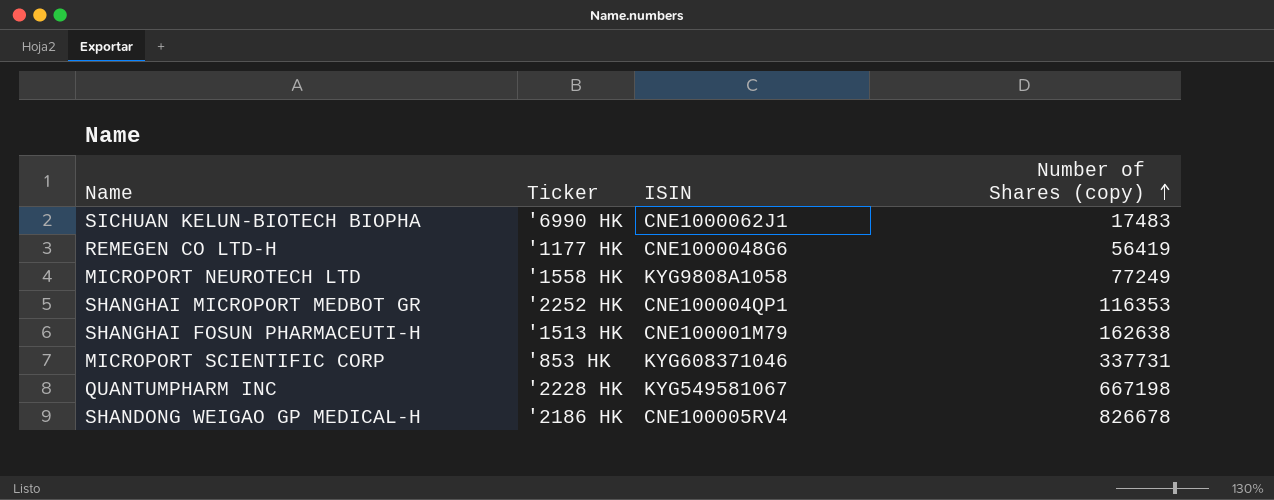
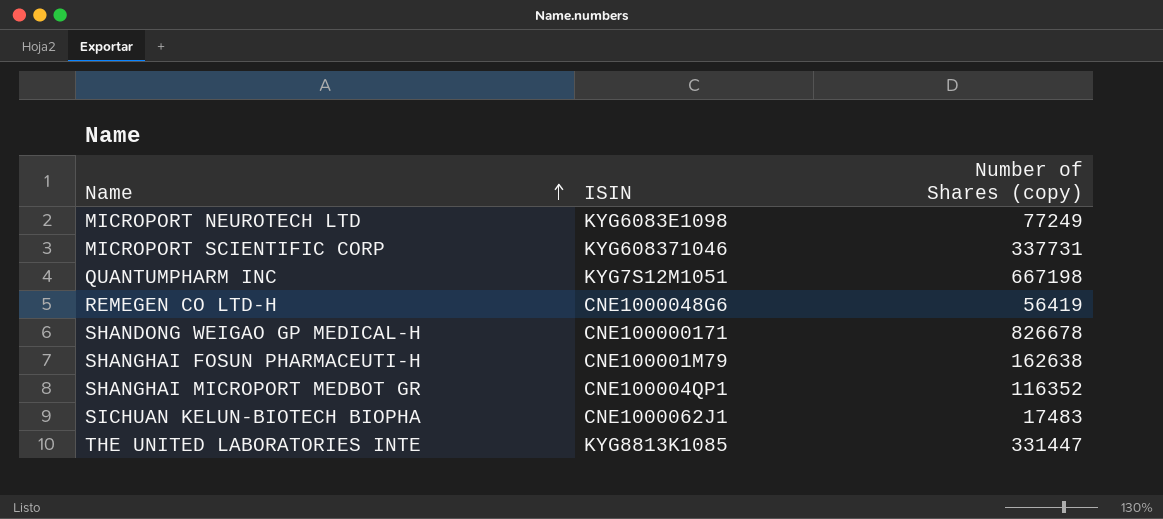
row order: Number of Shares (copy) ascending -> Name ascending
column Ticker | position: 2 -> none
MICROPORT NEUROTECH LTD | ISIN: KYG9808A1058 -> KYG6083E1098
QUANTUMPHARM INC | ISIN: KYG549581067 -> KYG7S12M1051
SHANDONG WEIGAO GP MEDICAL-H | ISIN: CNE100005RV4 -> CNE100000171
SHANGHAI MICROPORT MEDBOT GR | Number of Shares (copy): 116353 -> 116352
row THE UNITED LABORATORIES INTE: none -> KYG8813K1085 | 331447

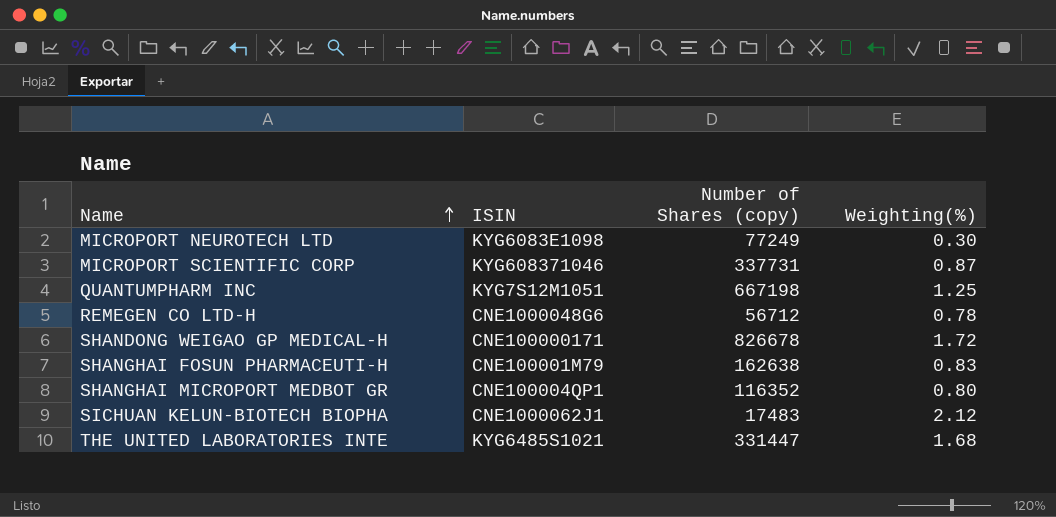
column Weighting(%) | position: none -> 4
REMEGEN CO LTD-H | Number of Shares (copy): 56419 -> 56712
THE UNITED LABORATORIES INTE | ISIN: KYG8813K1085 -> KYG6485S1021

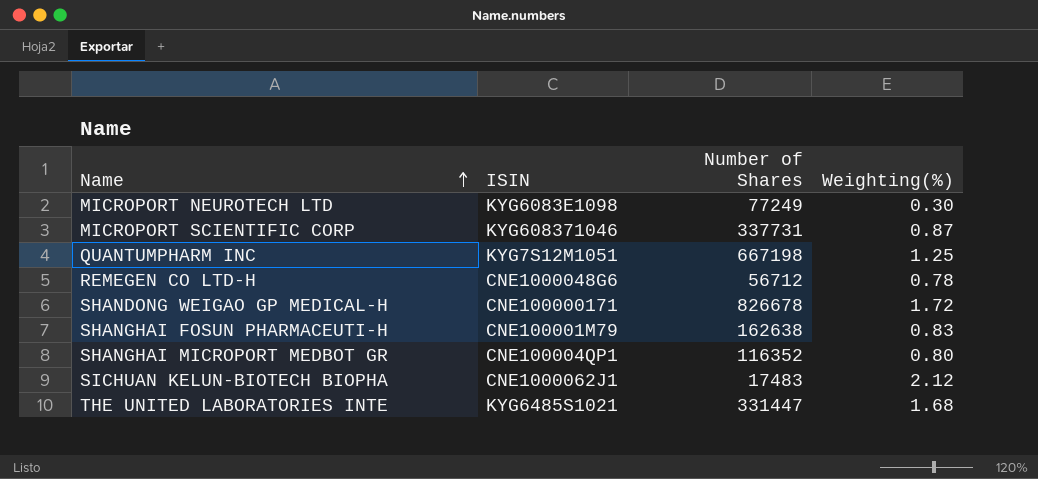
column name: Number of Shares (copy) -> Number of Shares

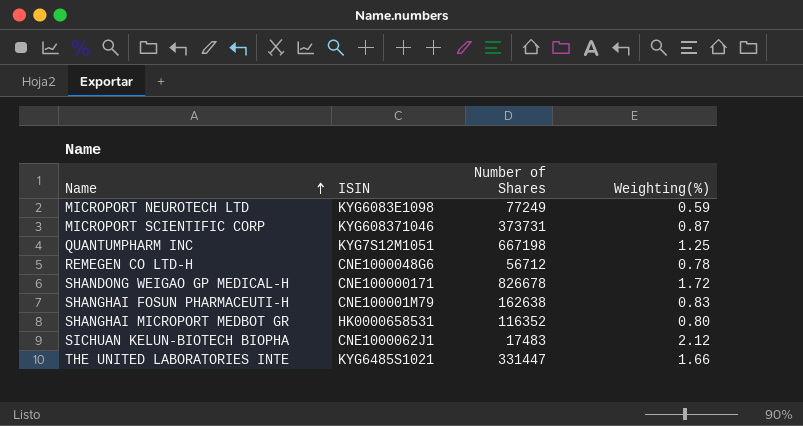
MICROPORT NEUROTECH LTD | Weighting(%): 0.30 -> 0.59
MICROPORT SCIENTIFIC CORP | Number of Shares: 337731 -> 373731
SHANGHAI MICROPORT MEDBOT GR | ISIN: CNE100004QP1 -> HK0000658531
THE UNITED LABORATORIES INTE | Weighting(%): 1.68 -> 1.66

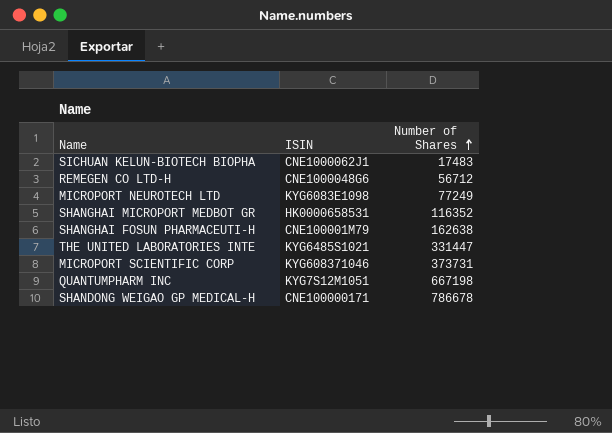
row order: Name ascending -> Number of Shares ascending
column Weighting(%) | position: 4 -> none
SHANDONG WEIGAO GP MEDICAL-H | Number of Shares: 826678 -> 786678

